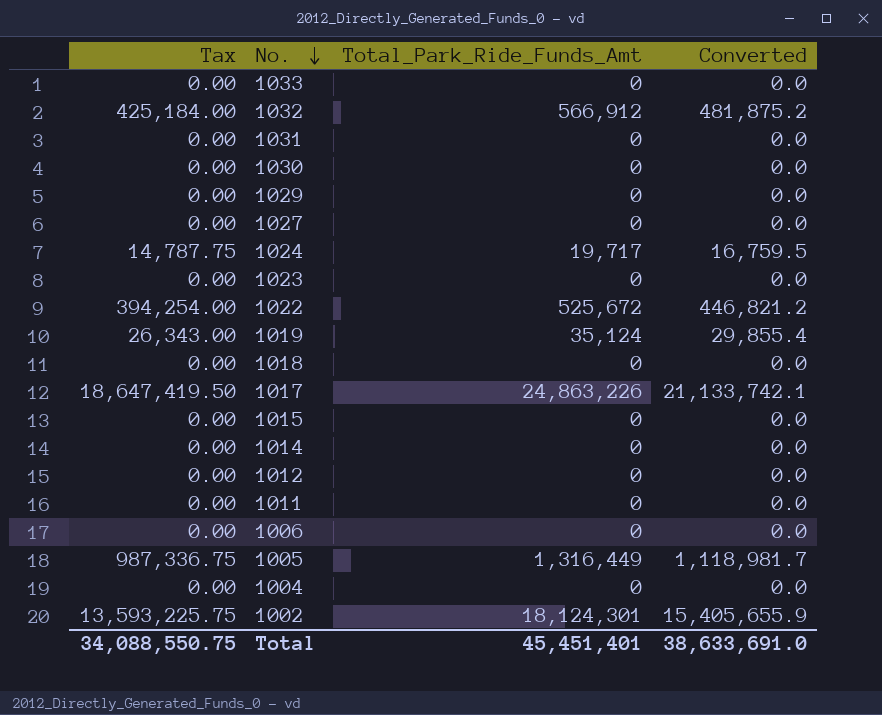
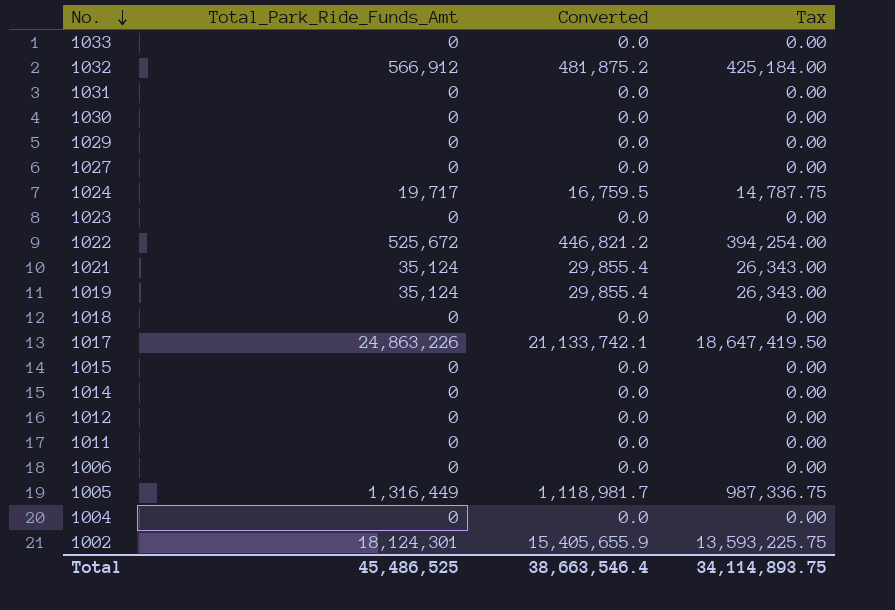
column Tax | position: 1 -> 4
row 1021: none -> 35,124 | 29,855.4 | 26,343.00
Total | Total_Park_Ride_Funds_Amt: 45,451,401 -> 45,486,525
Total | Converted: 38,633,691.0 -> 38,663,546.4
Total | Tax: 34,088,550.75 -> 34,114,893.75

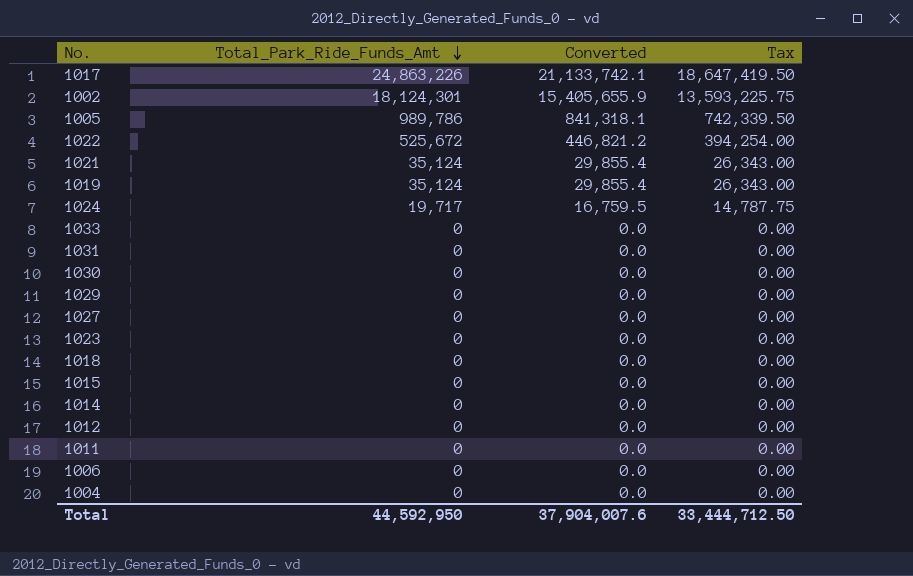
row order: No. descending -> Total_Park_Ride_Funds_Amt descending
row 1032: 566,912 | 481,875.2 | 425,184.00 -> none
1005 | Total_Park_Ride_Funds_Amt: 1,316,449 -> 989,786
1005 | Converted: 1,118,981.7 -> 841,318.1
1005 | Tax: 987,336.75 -> 742,339.50
Total | Total_Park_Ride_Funds_Amt: 45,486,525 -> 44,592,950
Total | Converted: 38,663,546.4 -> 37,904,007.6
Total | Tax: 34,114,893.75 -> 33,444,712.50

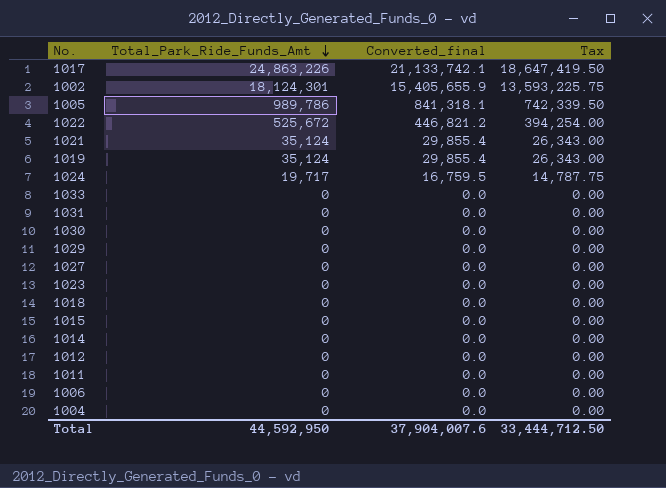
column name: Converted -> Converted_final

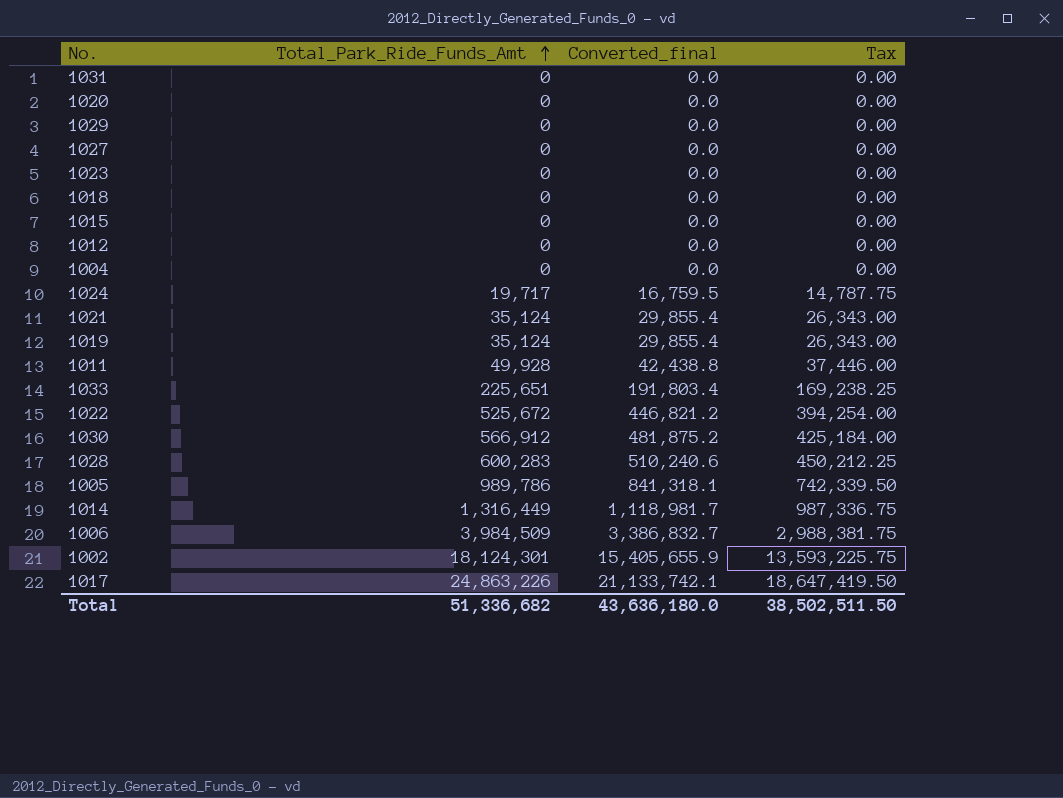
row order: Total_Park_Ride_Funds_Amt descending -> Total_Park_Ride_Funds_Amt ascending
row 1020: none -> 0 | 0.0 | 0.00
1011 | Total_Park_Ride_Funds_Amt: 0 -> 49,928
1011 | Converted_final: 0.0 -> 42,438.8
1011 | Tax: 0.00 -> 37,446.00
1033 | Total_Park_Ride_Funds_Amt: 0 -> 225,651
1033 | Converted_final: 0.0 -> 191,803.4
1033 | Tax: 0.00 -> 169,238.25
1030 | Total_Park_Ride_Funds_Amt: 0 -> 566,912
1030 | Converted_final: 0.0 -> 481,875.2
1030 | Tax: 0.00 -> 425,184.00
row 1028: none -> 600,283 | 510,240.6 | 450,212.25
1014 | Total_Park_Ride_Funds_Amt: 0 -> 1,316,449
1014 | Converted_final: 0.0 -> 1,118,981.7
1014 | Tax: 0.00 -> 987,336.75
1006 | Total_Park_Ride_Funds_Amt: 0 -> 3,984,509
1006 | Converted_final: 0.0 -> 3,386,832.7
1006 | Tax: 0.00 -> 2,988,381.75
Total | Total_Park_Ride_Funds_Amt: 44,592,950 -> 51,336,682
Total | Converted_final: 37,904,007.6 -> 43,636,180.0
Total | Tax: 33,444,712.50 -> 38,502,511.50

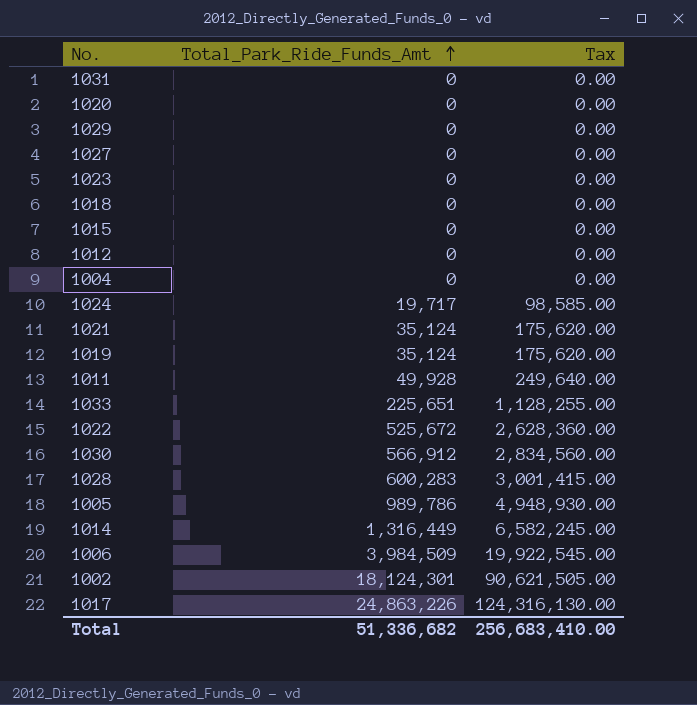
column Converted_final | formula: [Total_Park_Ride_Funds_Amt] * 0.85 -> none
column Tax | formula: [Total_Park_Ride_Funds_Amt] * 0.75 -> [Total_Park_Ride_Funds_Amt] * 5
Total | Tax: 38,502,511.50 -> 256,683,410.00

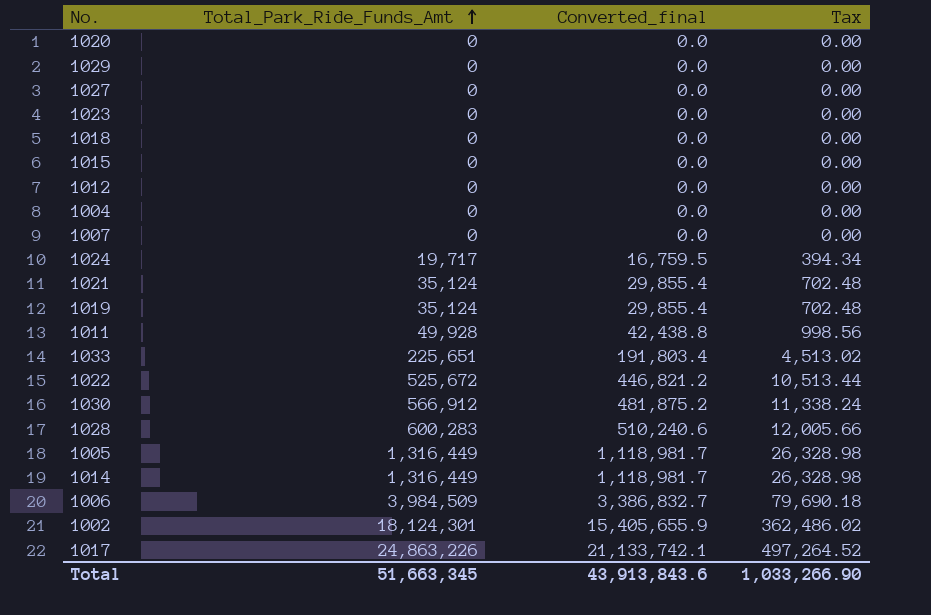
column Converted_final | formula: none -> [Total_Park_Ride_Funds_Amt] * 0.85
column Tax | formula: [Total_Park_Ride_Funds_Amt] * 5 -> [Total_Park_Ride_Funds_Amt] * 0.02
row 1031: 0 | 0.00 -> none
row 1007: none -> 0 | 0.0 | 0.00
1005 | Total_Park_Ride_Funds_Amt: 989,786 -> 1,316,449
Total | Total_Park_Ride_Funds_Amt: 51,336,682 -> 51,663,345
Total | Tax: 256,683,410.00 -> 1,033,266.90

